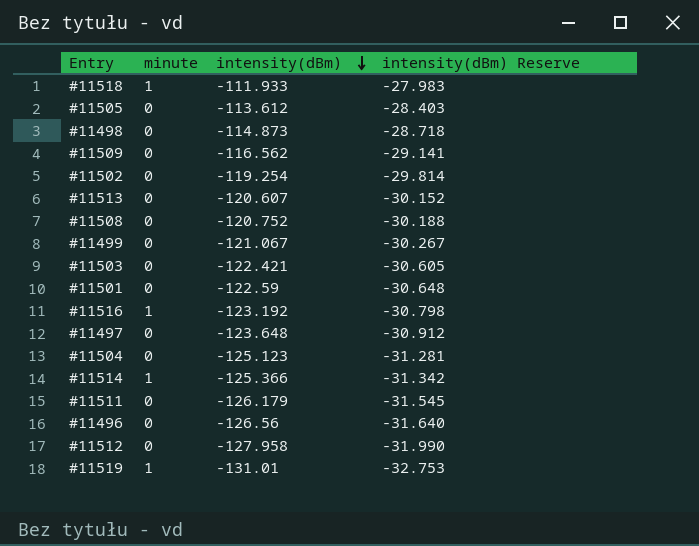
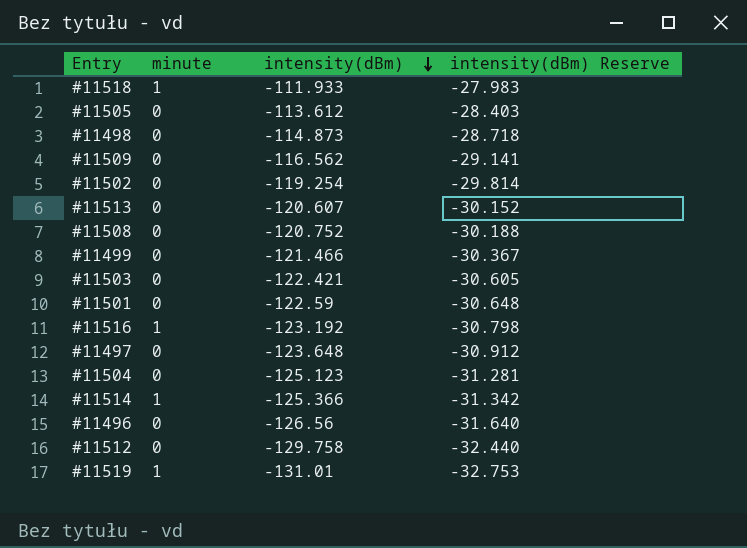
row #11511: 0 | -126.179 | -31.545 -> none
#11499 | intensity(dBm): -121.067 -> -121.466
#11499 | intensity(dBm) Reserve: -30.267 -> -30.367
#11512 | intensity(dBm): -127.958 -> -129.758
#11512 | intensity(dBm) Reserve: -31.990 -> -32.440

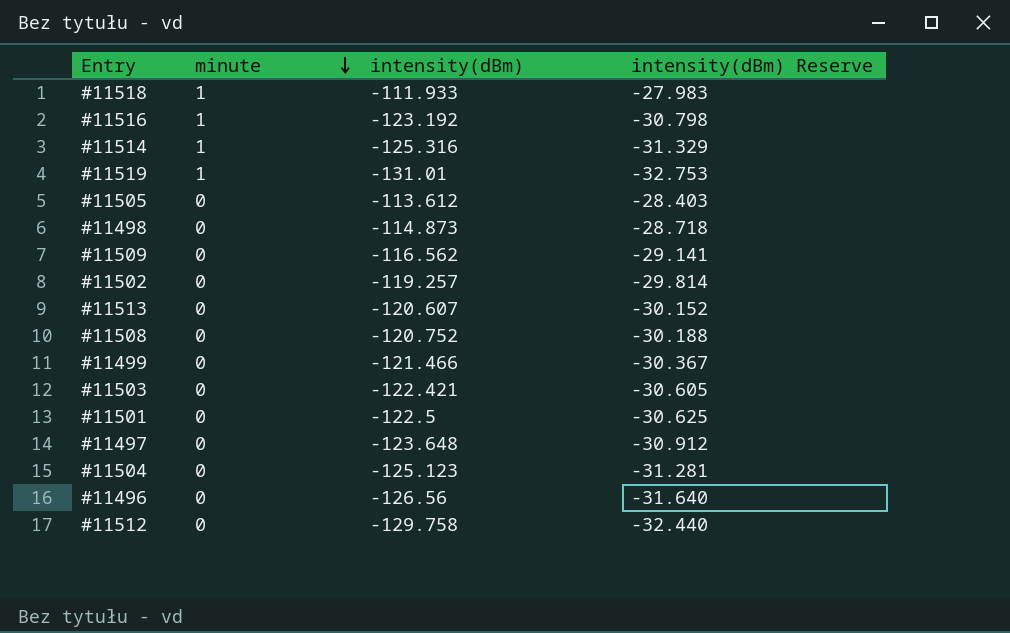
row order: intensity(dBm) descending -> minute descending
#11514 | intensity(dBm): -125.366 -> -125.316
#11514 | intensity(dBm) Reserve: -31.342 -> -31.329
#11502 | intensity(dBm): -119.254 -> -119.257
#11501 | intensity(dBm): -122.59 -> -122.5
#11501 | intensity(dBm) Reserve: -30.648 -> -30.625

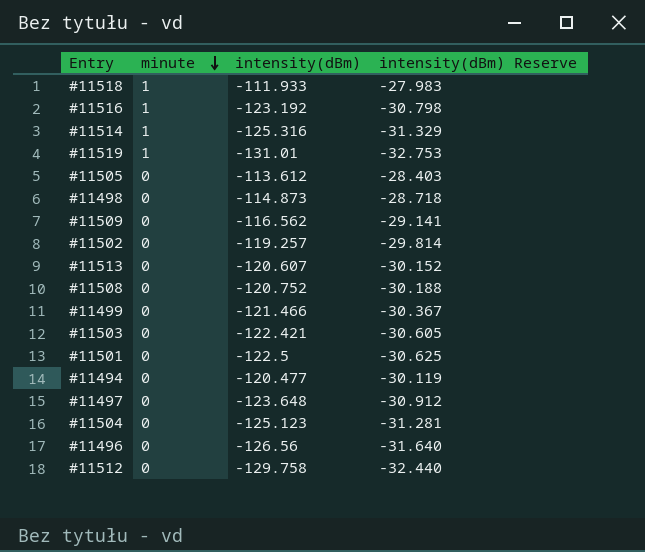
row #11494: none -> 0 | -120.477 | -30.119

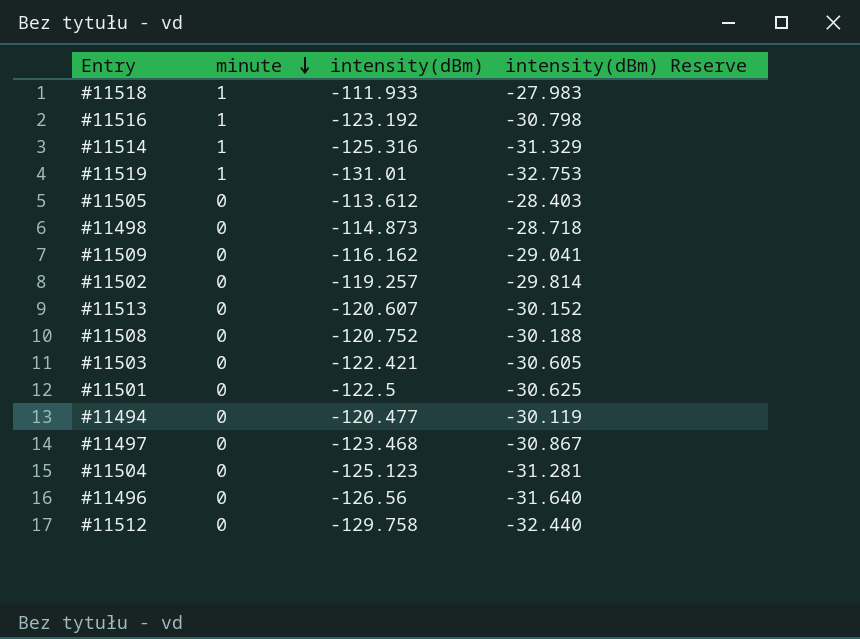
row #11499: 0 | -121.466 | -30.367 -> none
#11509 | intensity(dBm): -116.562 -> -116.162
#11509 | intensity(dBm) Reserve: -29.141 -> -29.041
#11497 | intensity(dBm): -123.648 -> -123.468
#11497 | intensity(dBm) Reserve: -30.912 -> -30.867

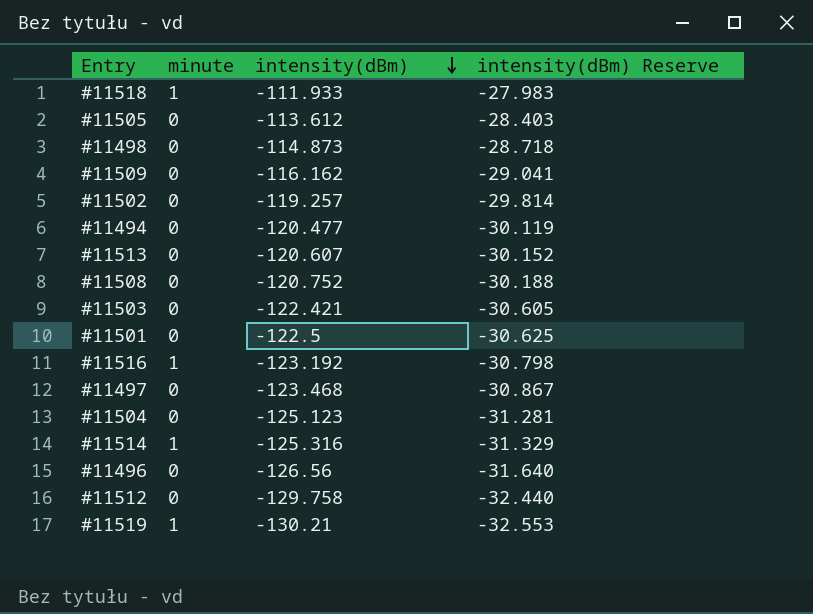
row order: minute descending -> intensity(dBm) descending
#11519 | intensity(dBm): -131.01 -> -130.21
#11519 | intensity(dBm) Reserve: -32.753 -> -32.553

